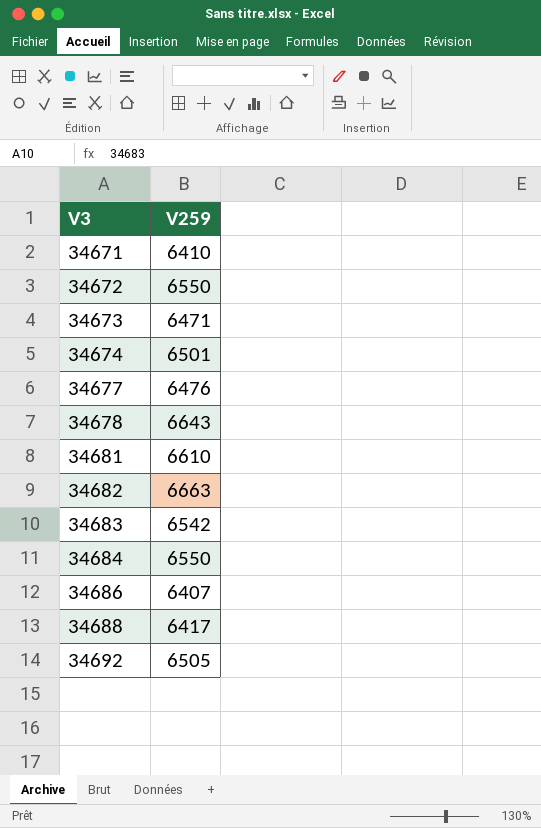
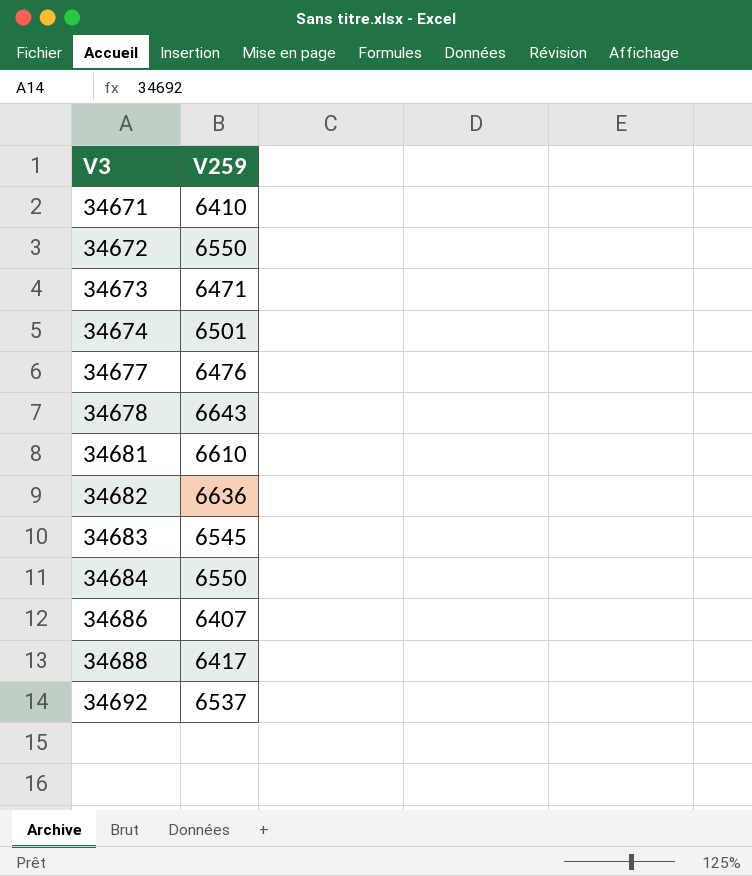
34682 | V259: 6663 -> 6636
34683 | V259: 6542 -> 6545
34692 | V259: 6505 -> 6537

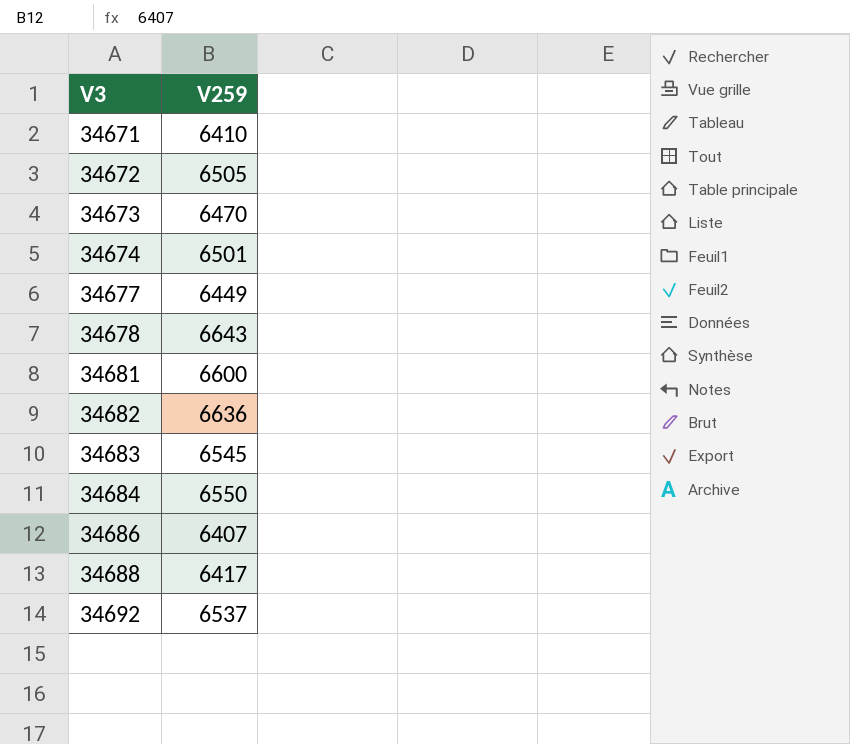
34672 | V259: 6550 -> 6505
34673 | V259: 6471 -> 6470
34677 | V259: 6476 -> 6449
34681 | V259: 6610 -> 6600

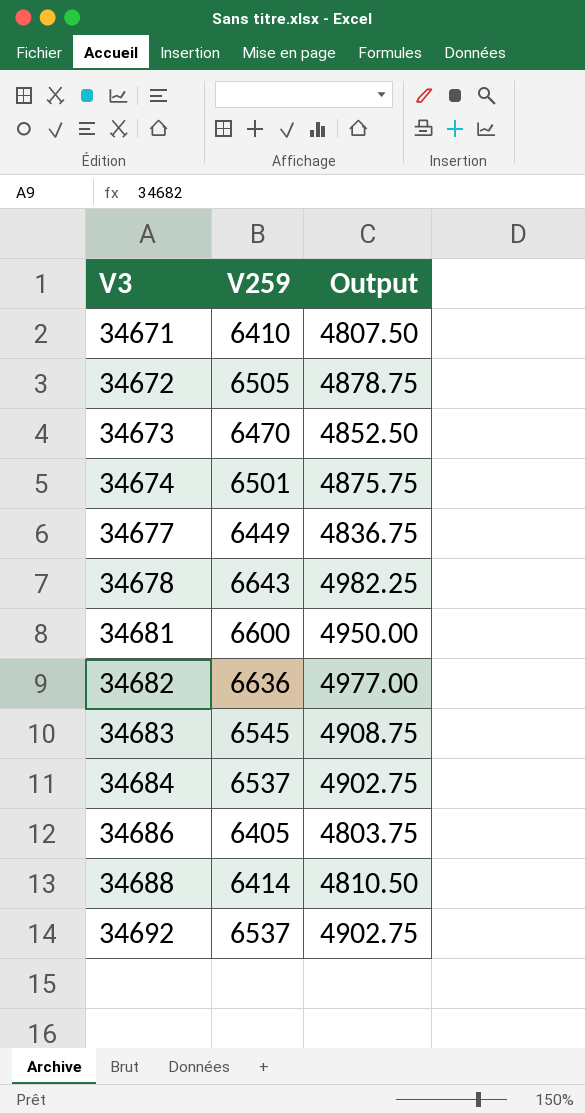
column Output | formula: none -> [V259] * 0.75
34684 | V259: 6550 -> 6537
34686 | V259: 6407 -> 6405
34688 | V259: 6417 -> 6414

